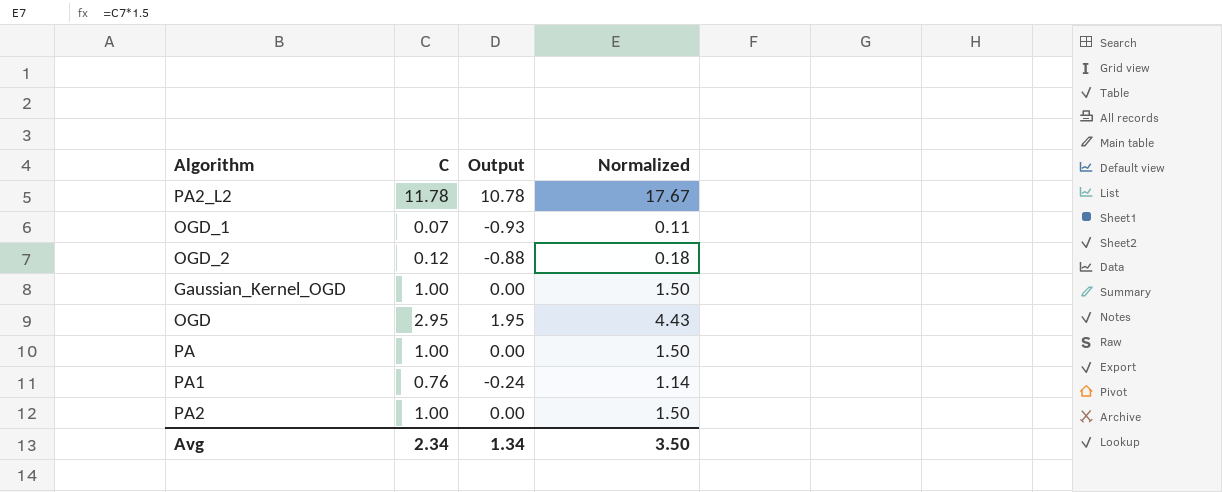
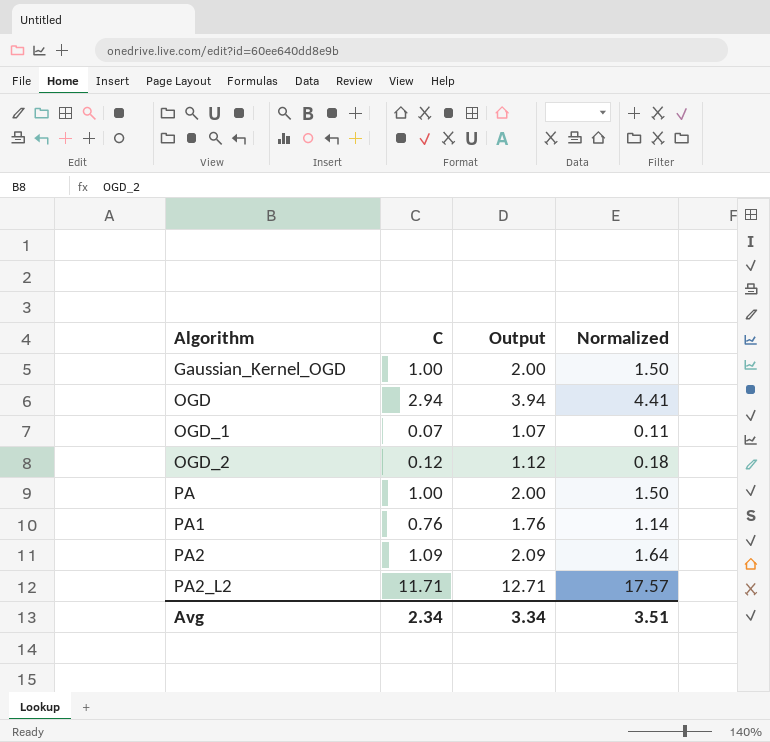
row order: none -> Algorithm ascending
column Output | formula: [C] - 1 -> [C] + 1
OGD | C: 2.95 -> 2.94
OGD | Normalized: 4.43 -> 4.41
PA2 | C: 1.00 -> 1.09
PA2 | Normalized: 1.50 -> 1.64
PA2_L2 | C: 11.78 -> 11.71
PA2_L2 | Normalized: 17.67 -> 17.57
Avg | Output: 1.34 -> 3.34
Avg | Normalized: 3.50 -> 3.51

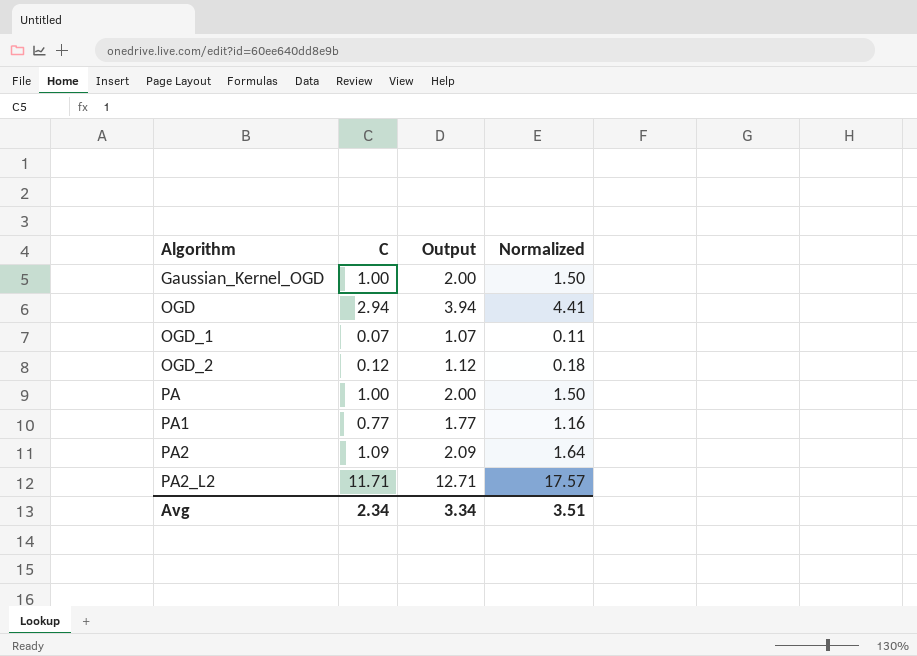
PA1 | C: 0.76 -> 0.77
PA1 | Output: 1.76 -> 1.77
PA1 | Normalized: 1.14 -> 1.16

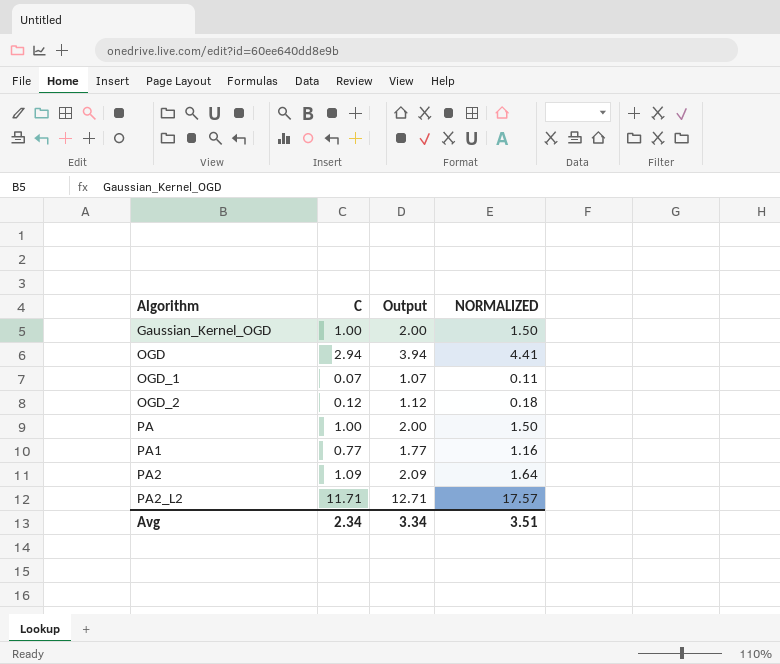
column name: Normalized -> NORMALIZED

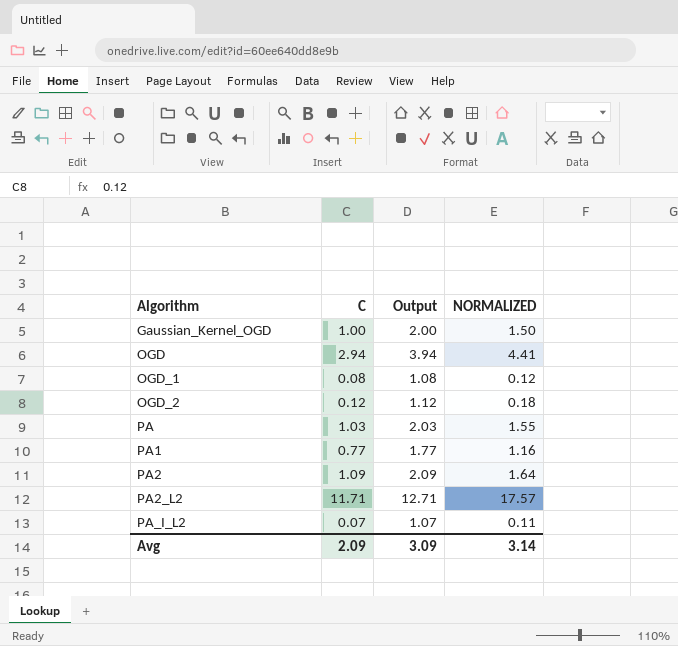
OGD_1 | C: 0.07 -> 0.08
OGD_1 | Output: 1.07 -> 1.08
OGD_1 | NORMALIZED: 0.11 -> 0.12
PA | C: 1.00 -> 1.03
PA | Output: 2.00 -> 2.03
PA | NORMALIZED: 1.50 -> 1.55
row PA_I_L2: none -> 0.07 | 1.07 | 0.11
Avg | C: 2.34 -> 2.09
Avg | Output: 3.34 -> 3.09
Avg | NORMALIZED: 3.51 -> 3.14

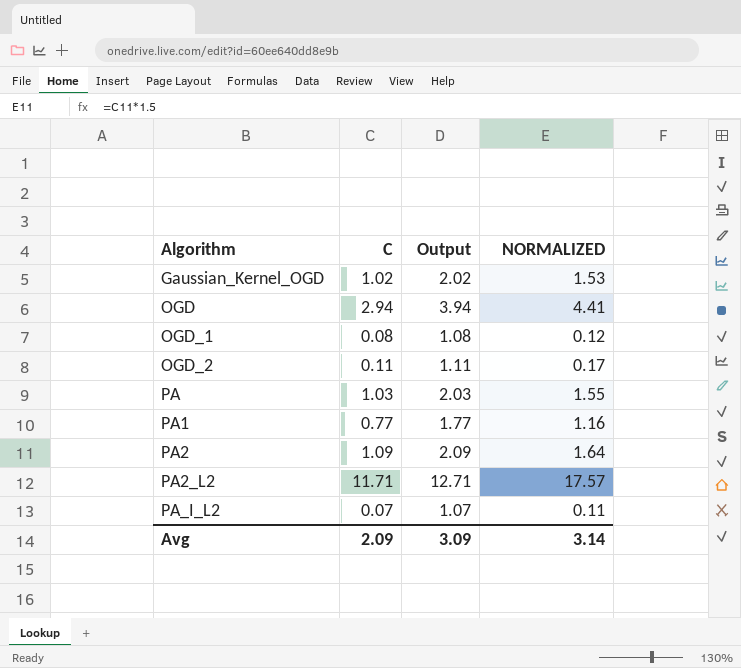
Gaussian_Kernel_OGD | C: 1.00 -> 1.02
Gaussian_Kernel_OGD | Output: 2.00 -> 2.02
Gaussian_Kernel_OGD | NORMALIZED: 1.50 -> 1.53
OGD_2 | C: 0.12 -> 0.11
OGD_2 | Output: 1.12 -> 1.11
OGD_2 | NORMALIZED: 0.18 -> 0.17

